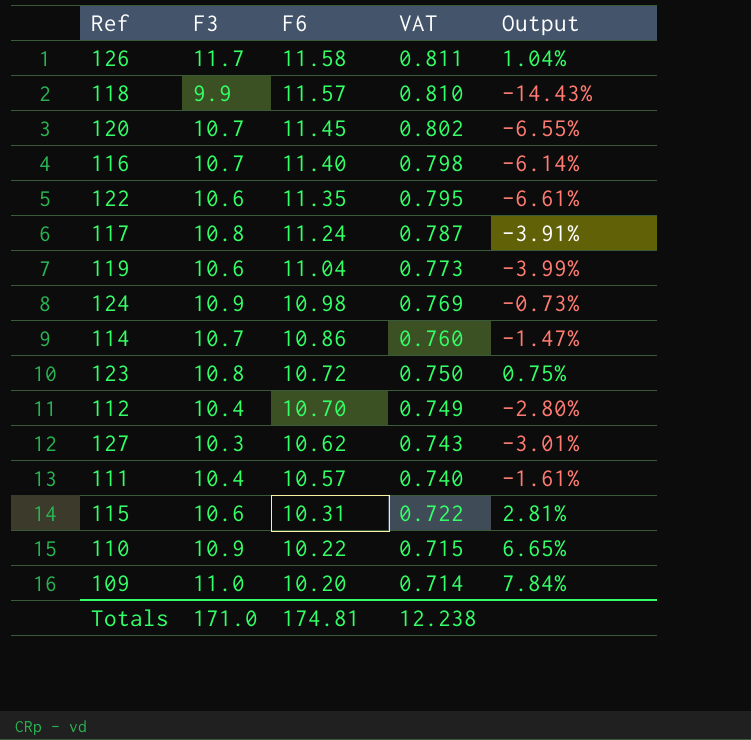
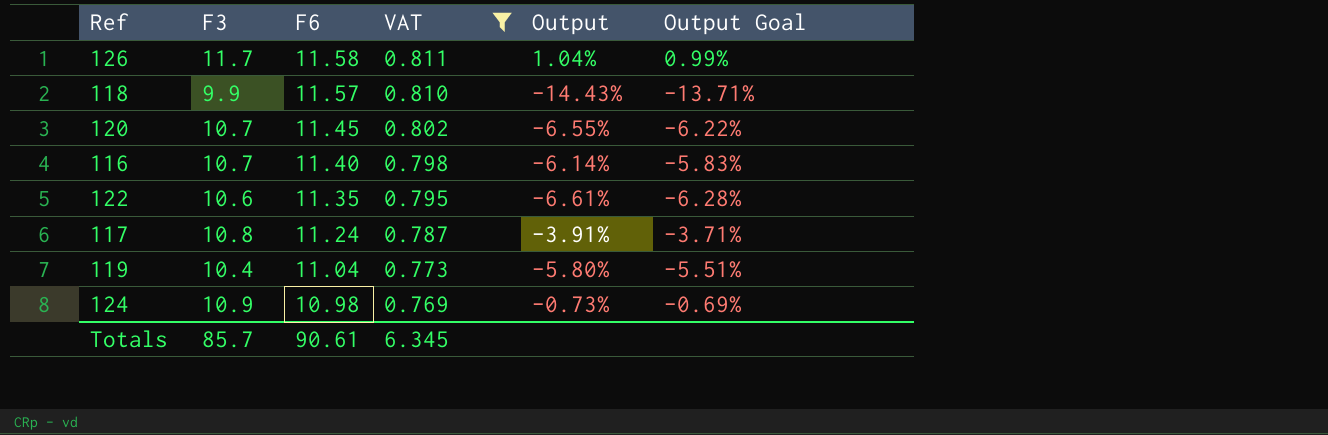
filter: none -> VAT >= 0.769
column Output Goal | formula: none -> [Output] * 0.95
119 | F3: 10.6 -> 10.4
119 | Output: -3.99% -> -5.80%
Totals | F3: 171.0 -> 85.7
Totals | F6: 174.81 -> 90.61
Totals | VAT: 12.238 -> 6.345

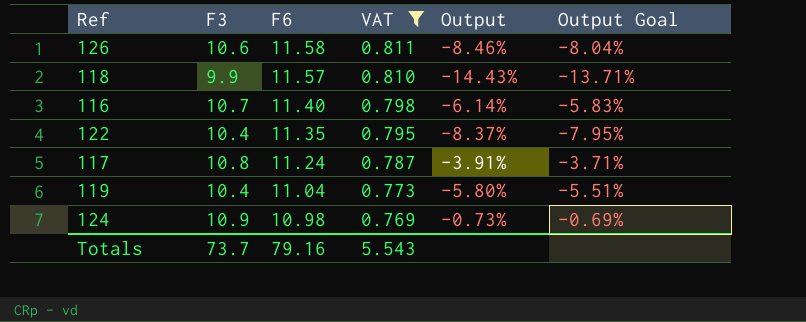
row 120: 10.7 | 11.45 | 0.802 | -6.55% | -6.22% -> none
126 | F3: 11.7 -> 10.6
126 | Output: 1.04% -> -8.46%
126 | Output Goal: 0.99% -> -8.04%
122 | F3: 10.6 -> 10.4
122 | Output: -6.61% -> -8.37%
122 | Output Goal: -6.28% -> -7.95%
Totals | F3: 85.7 -> 73.7
Totals | F6: 90.61 -> 79.16
Totals | VAT: 6.345 -> 5.543

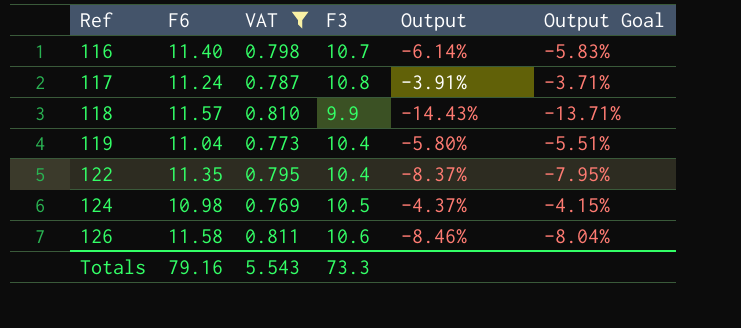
row order: F6 descending -> Ref ascending
column F3 | position: 2 -> 4
124 | F3: 10.9 -> 10.5
124 | Output: -0.73% -> -4.37%
124 | Output Goal: -0.69% -> -4.15%
Totals | F3: 73.7 -> 73.3

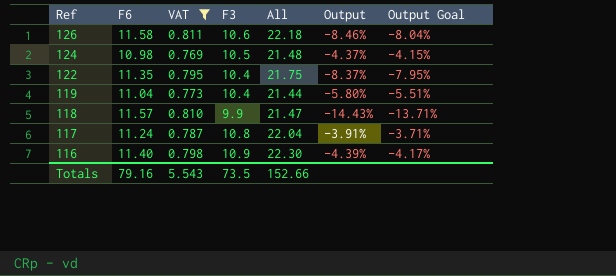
row order: Ref ascending -> Ref descending
column All | formula: none -> [F6] + [F3]
116 | F3: 10.7 -> 10.9
116 | Output: -6.14% -> -4.39%
116 | Output Goal: -5.83% -> -4.17%
Totals | F3: 73.3 -> 73.5

